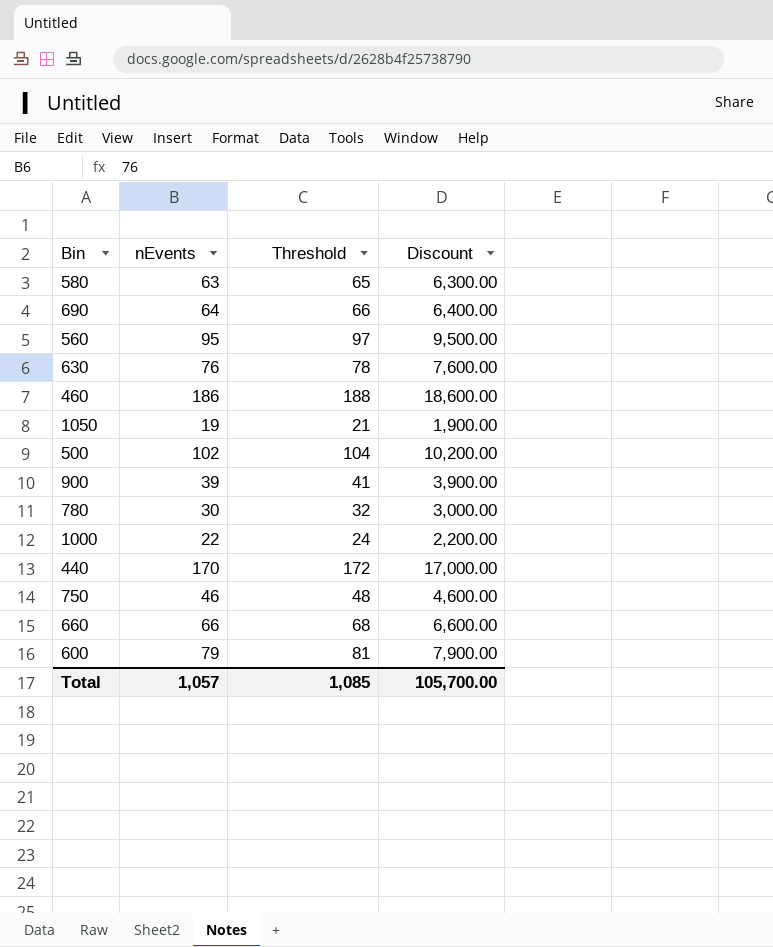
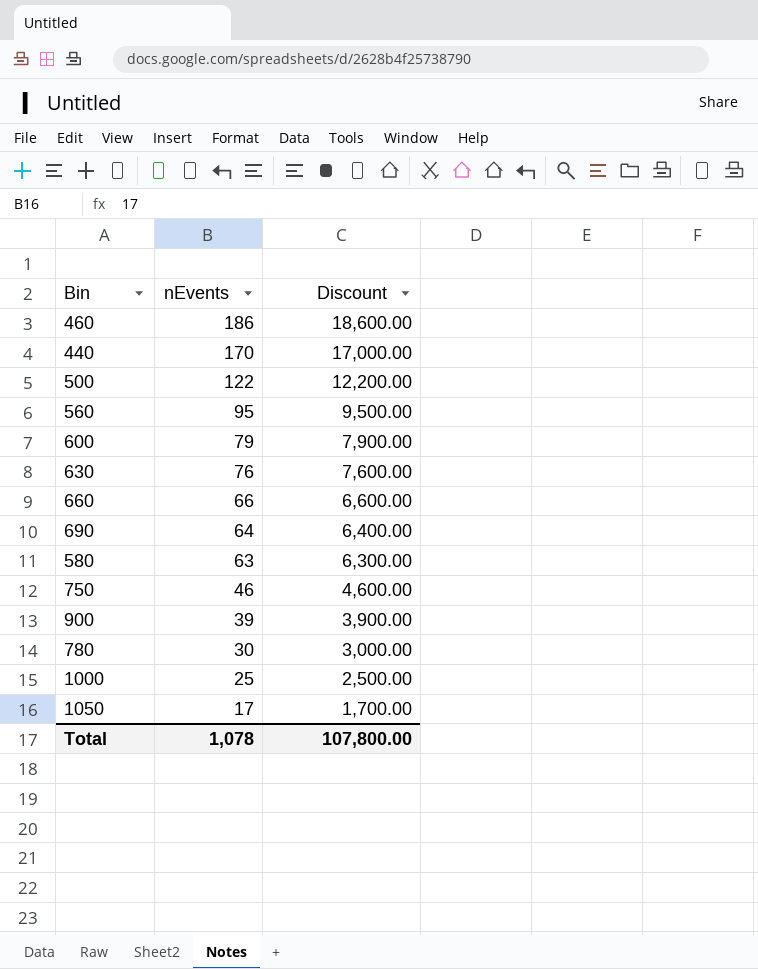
row order: none -> nEvents descending
column Threshold | formula: [nEvents] + 2 -> none
500 | nEvents: 102 -> 122
500 | Discount: 10,200.00 -> 12,200.00
1000 | nEvents: 22 -> 25
1000 | Discount: 2,200.00 -> 2,500.00
1050 | nEvents: 19 -> 17
1050 | Discount: 1,900.00 -> 1,700.00
Total | nEvents: 1,057 -> 1,078
Total | Discount: 105,700.00 -> 107,800.00

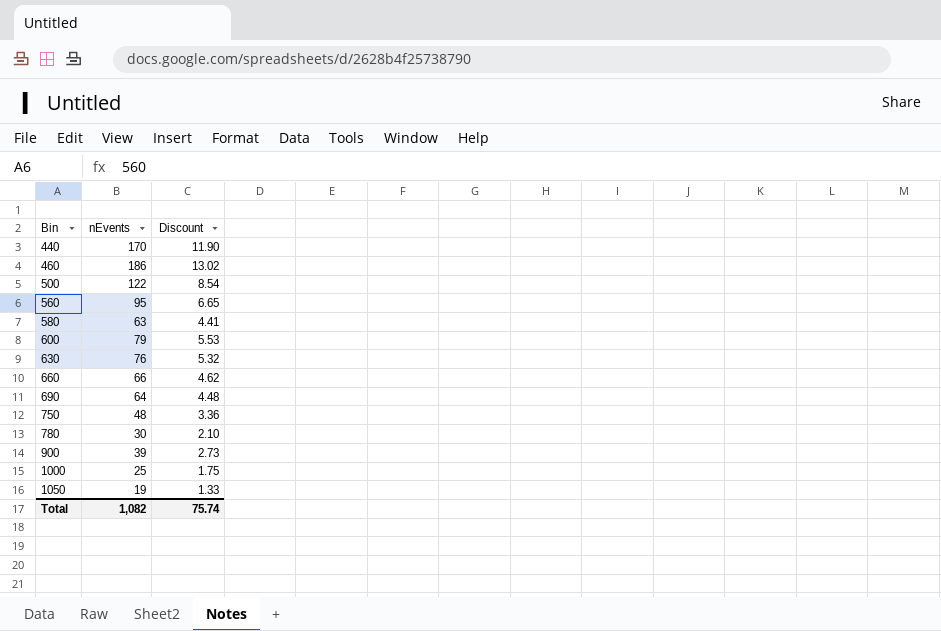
row order: nEvents descending -> Bin ascending
column Discount | formula: [nEvents] * 100 -> [nEvents] * 0.07
750 | nEvents: 46 -> 48
1050 | nEvents: 17 -> 19
Total | nEvents: 1,078 -> 1,082
Total | Discount: 107,800.00 -> 75.74

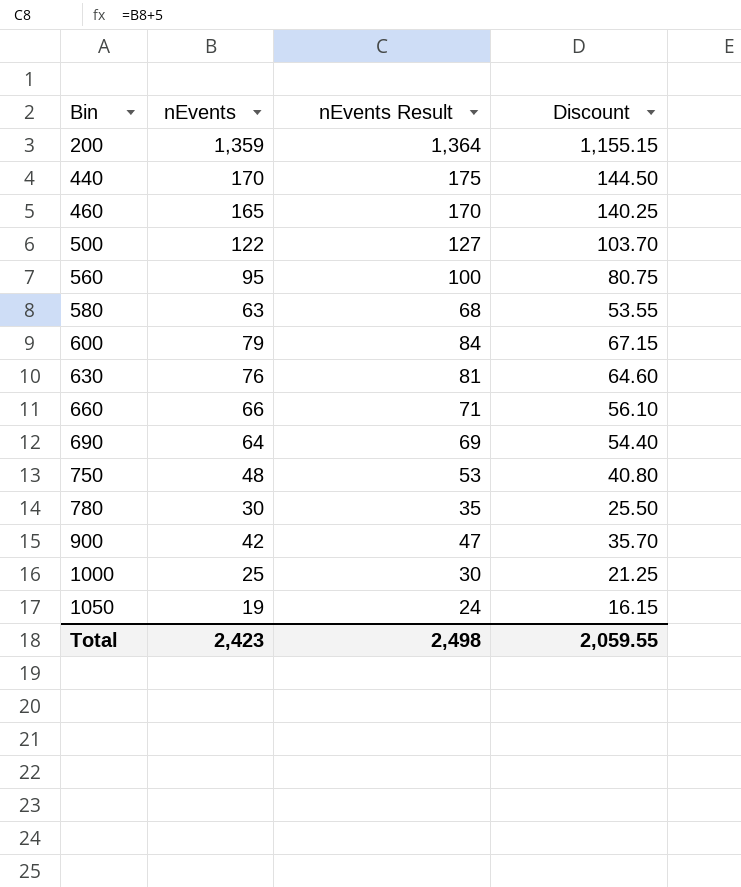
column nEvents Result | formula: none -> [nEvents] + 5
column Discount | formula: [nEvents] * 0.07 -> [nEvents] * 0.85
row 200: none -> 1,359 | 1,364 | 1,155.15
460 | nEvents: 186 -> 165
900 | nEvents: 39 -> 42
Total | nEvents: 1,082 -> 2,423
Total | Discount: 75.74 -> 2,059.55

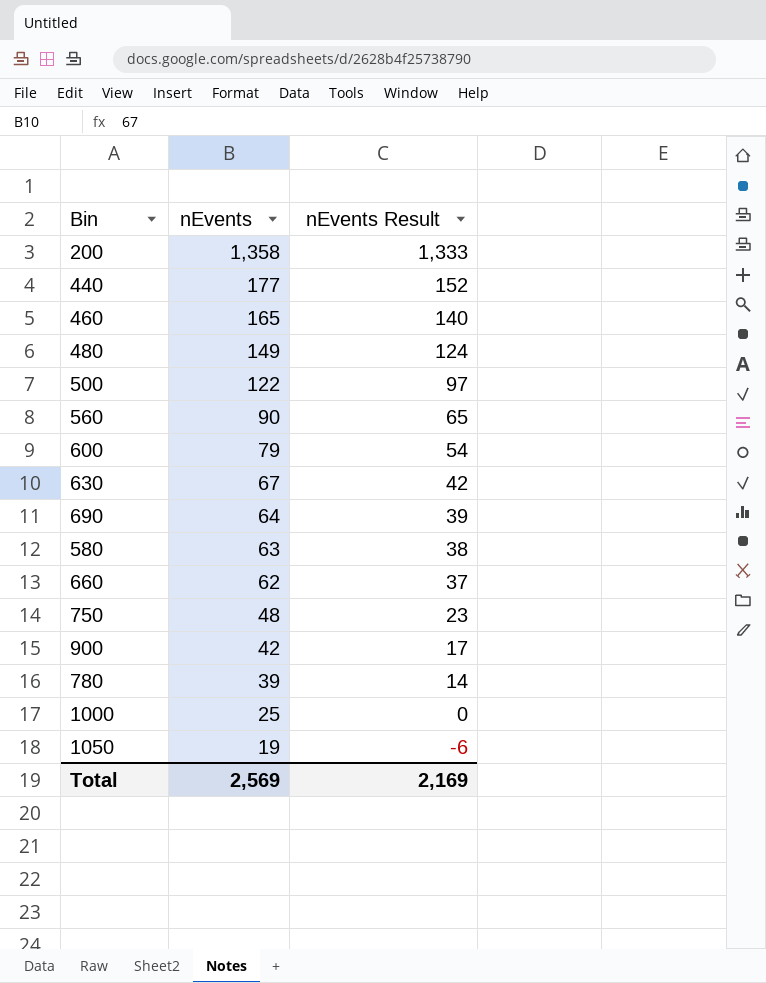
row order: Bin ascending -> nEvents descending
column Discount | formula: [nEvents] * 0.85 -> none
column nEvents Result | formula: [nEvents] + 5 -> [nEvents] - 25
200 | nEvents: 1,359 -> 1,358
440 | nEvents: 170 -> 177
row 480: none -> 149 | 124
560 | nEvents: 95 -> 90
630 | nEvents: 76 -> 67
660 | nEvents: 66 -> 62
780 | nEvents: 30 -> 39
Total | nEvents: 2,423 -> 2,569
Total | nEvents Result: 2,498 -> 2,169

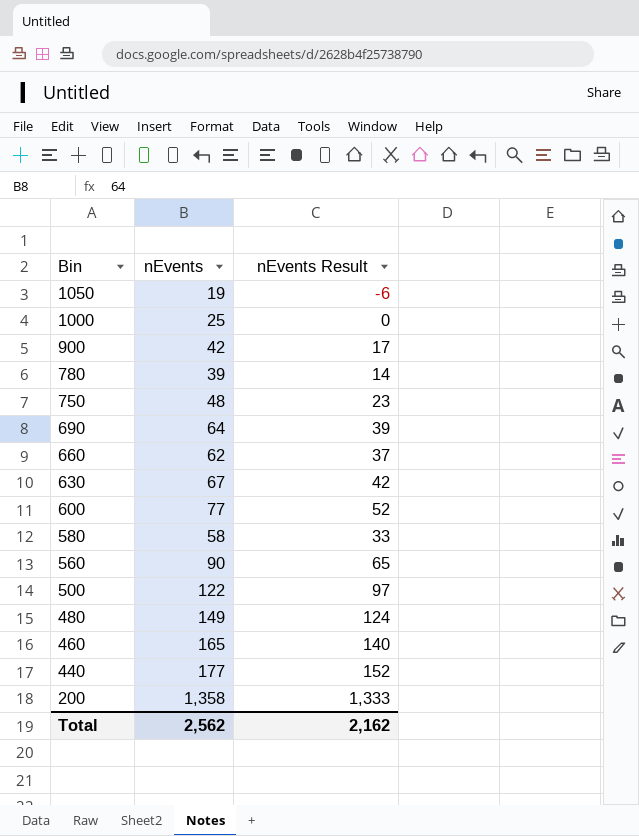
row order: nEvents descending -> Bin descending
600 | nEvents: 79 -> 77
600 | nEvents Result: 54 -> 52
580 | nEvents: 63 -> 58
580 | nEvents Result: 38 -> 33
Total | nEvents: 2,569 -> 2,562
Total | nEvents Result: 2,169 -> 2,162

